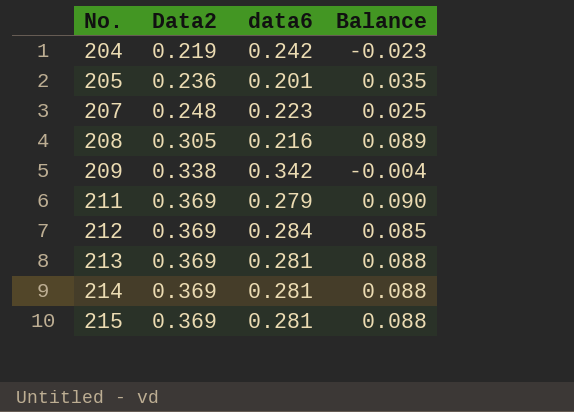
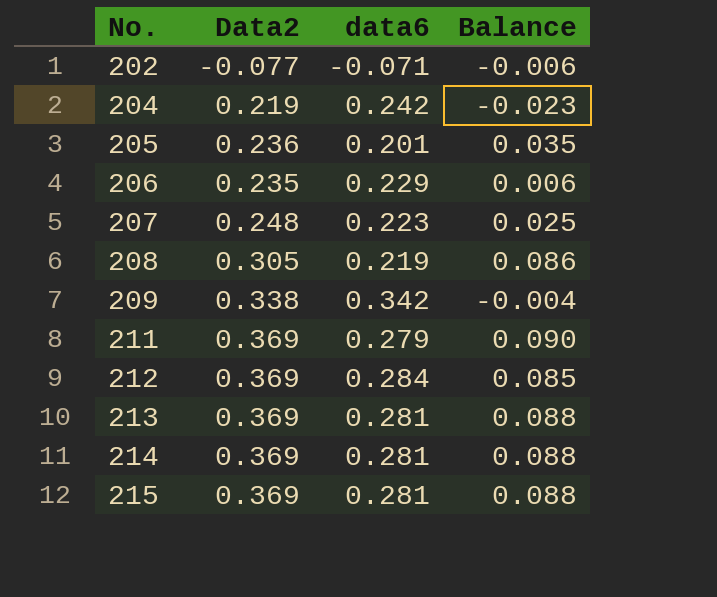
row 202: none -> -0.077 | -0.071 | -0.006
row 206: none -> 0.235 | 0.229 | 0.006
208 | data6: 0.216 -> 0.219
208 | Balance: 0.089 -> 0.086

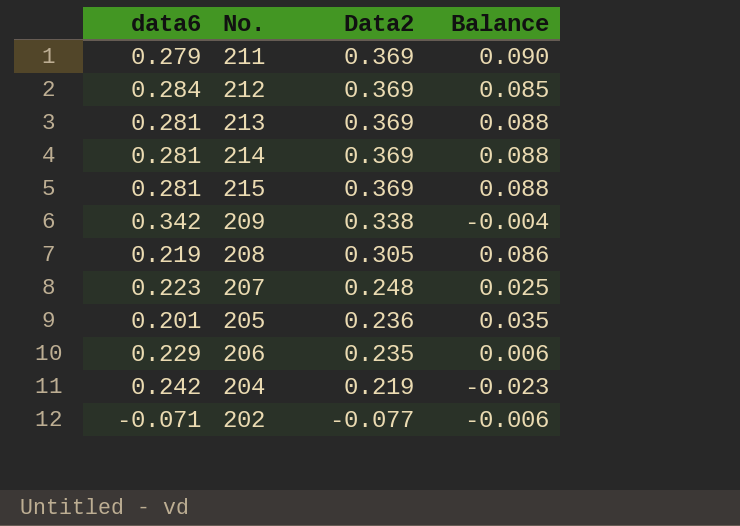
row order: No. ascending -> Data2 descending
column data6 | position: 3 -> 1

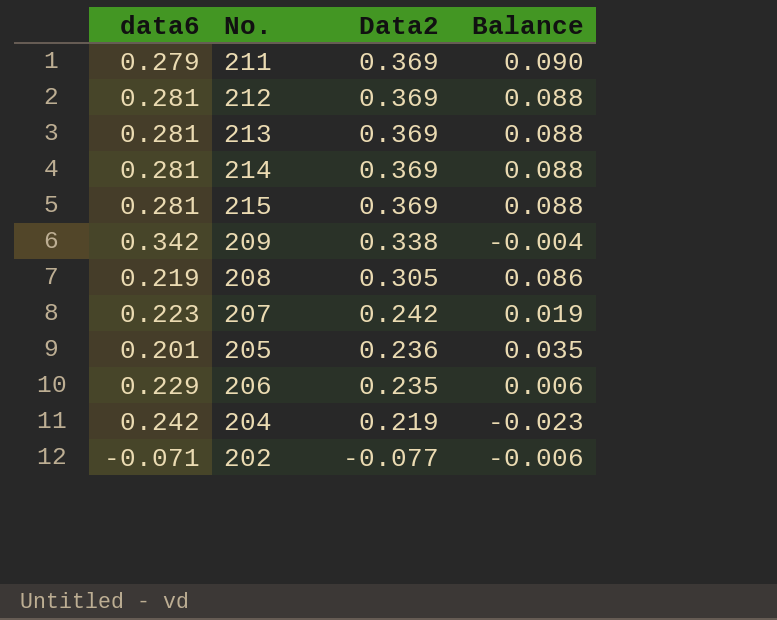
212 | data6: 0.284 -> 0.281
212 | Balance: 0.085 -> 0.088
207 | Data2: 0.248 -> 0.242
207 | Balance: 0.025 -> 0.019

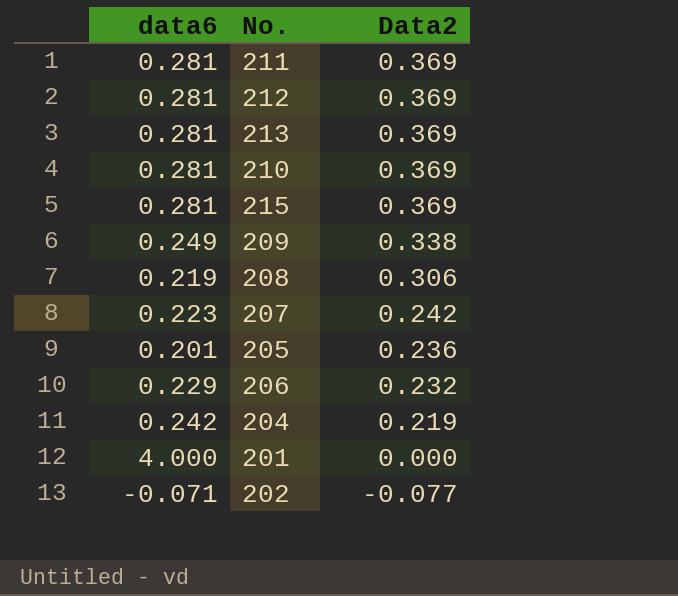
column Balance | formula: [Data2] - [data6] -> none
row 214: 0.281 | 0.369 | 0.088 -> none
211 | data6: 0.279 -> 0.281
row 210: none -> 0.281 | 0.369
209 | data6: 0.342 -> 0.249
208 | Data2: 0.305 -> 0.306
206 | Data2: 0.235 -> 0.232
row 201: none -> 4.000 | 0.000

